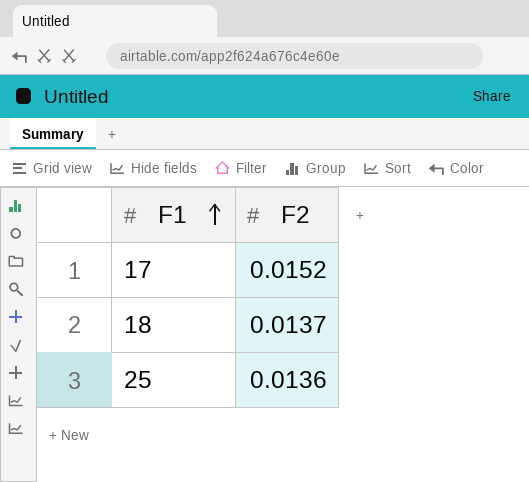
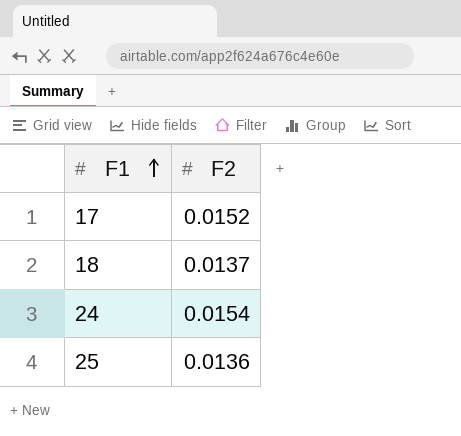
row 24: none -> 0.0154

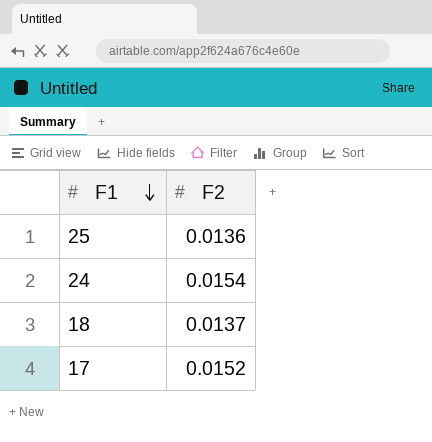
row order: F1 ascending -> F1 descending

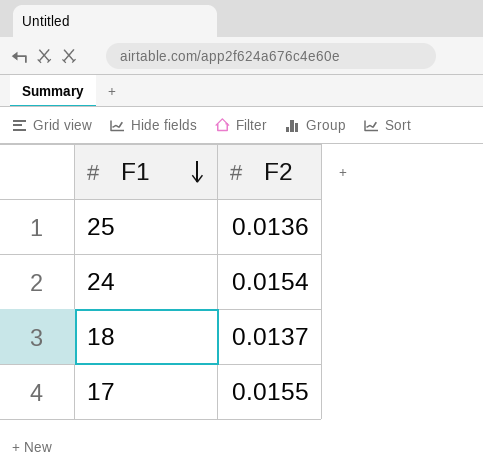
17 | F2: 0.0152 -> 0.0155

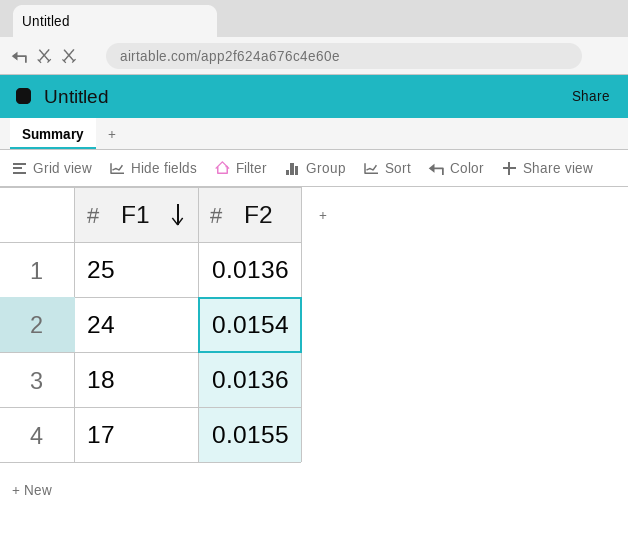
18 | F2: 0.0137 -> 0.0136

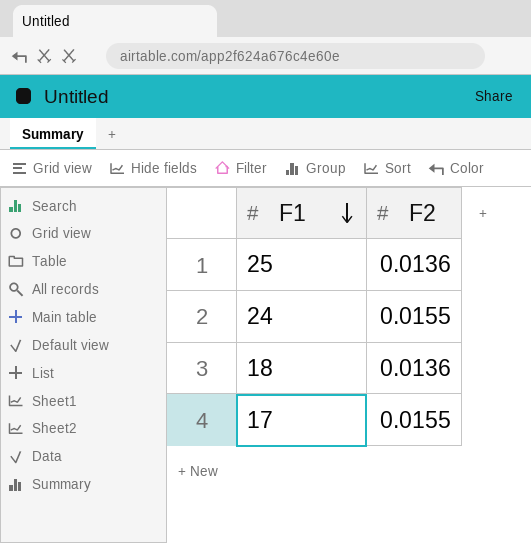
24 | F2: 0.0154 -> 0.0155

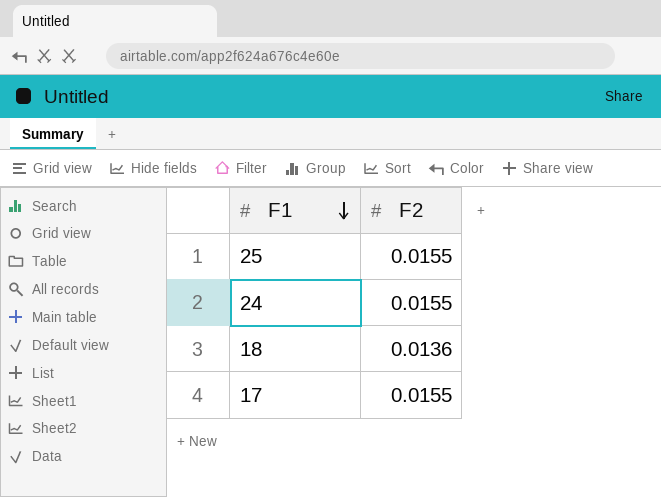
25 | F2: 0.0136 -> 0.0155

